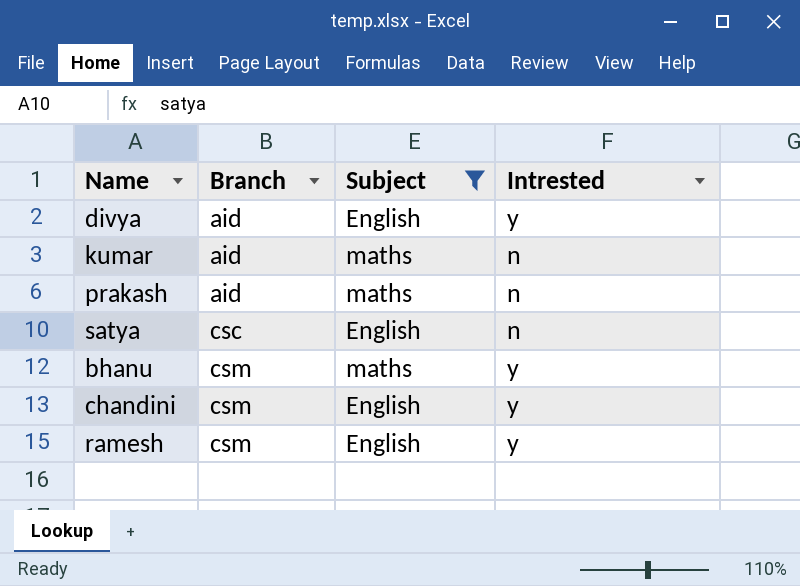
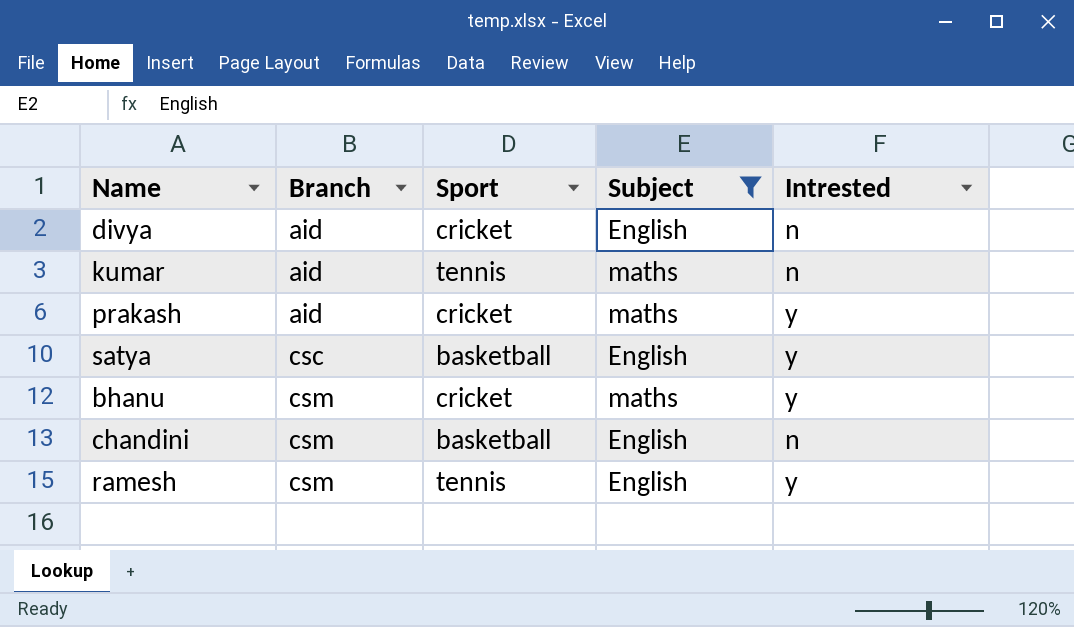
column Sport | position: none -> 3
divya | Intrested: y -> n
prakash | Intrested: n -> y
satya | Intrested: n -> y
chandini | Intrested: y -> n

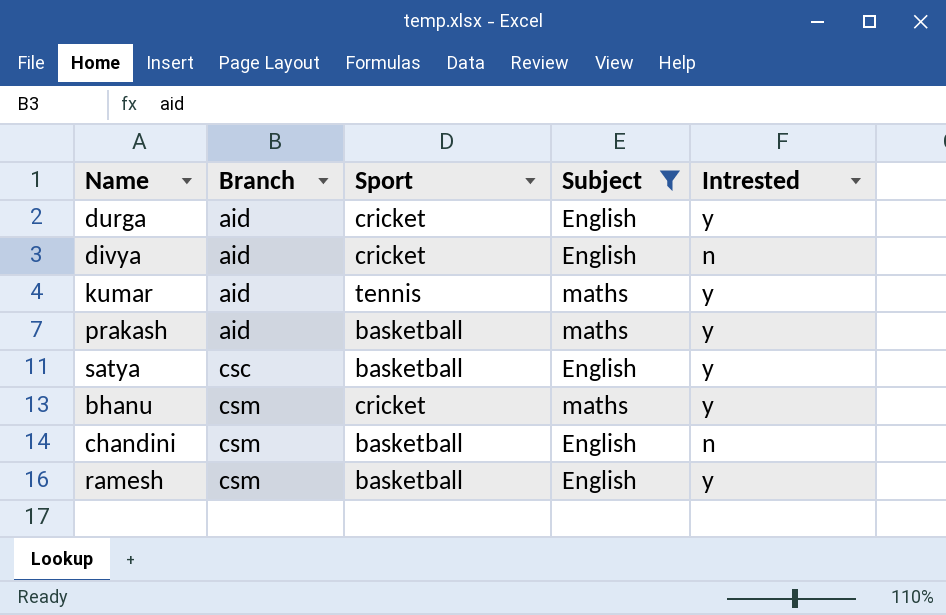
row durga: none -> aid | cricket | English | y
kumar | Intrested: n -> y
prakash | Sport: cricket -> basketball
ramesh | Sport: tennis -> basketball

